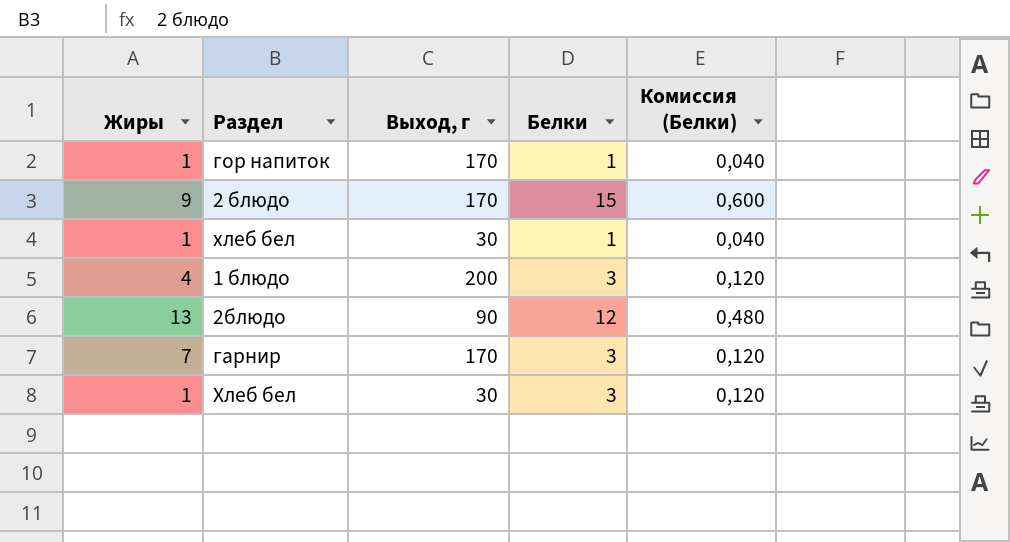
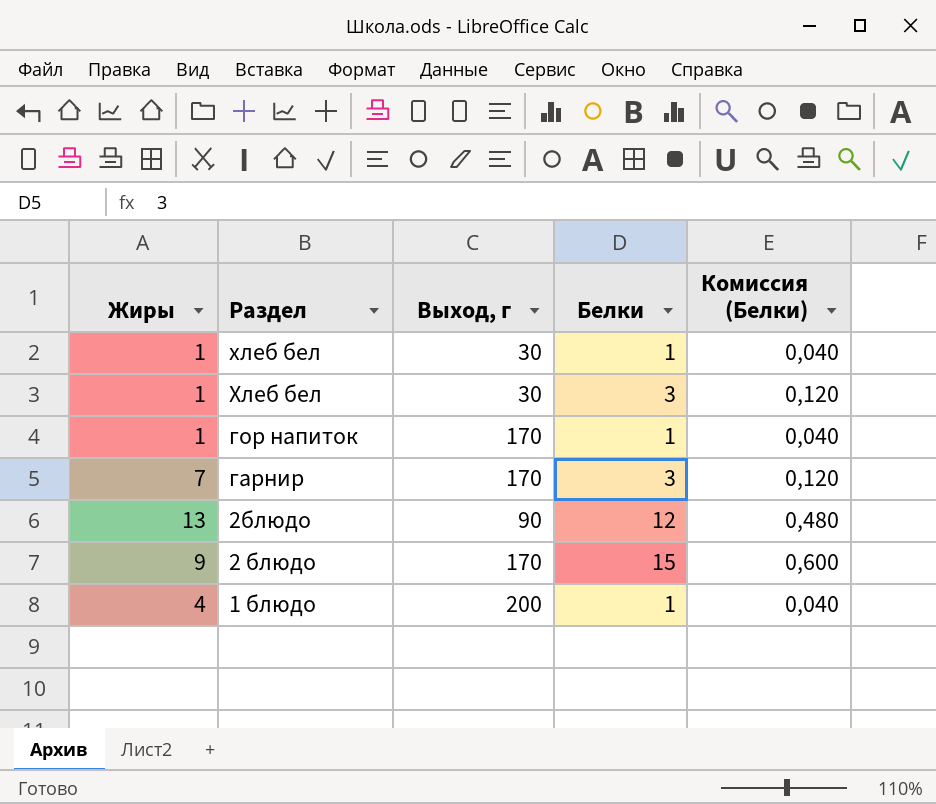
row order: none -> Раздел descending
1 блюдо | Белки: 3 -> 1
1 блюдо | Комиссия (Белки): 0,120 -> 0,040

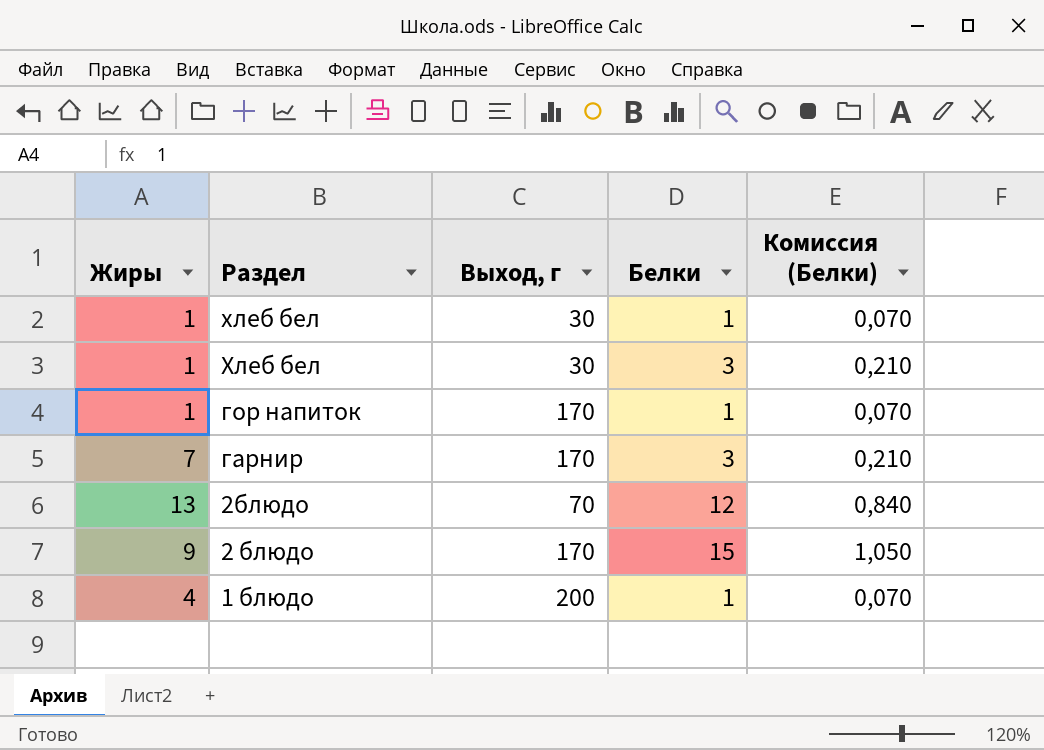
column Комиссия (Белки) | formula: [Белки] * 0,04 -> [Белки] * 0,07
2блюдо | Выход, г: 90 -> 70

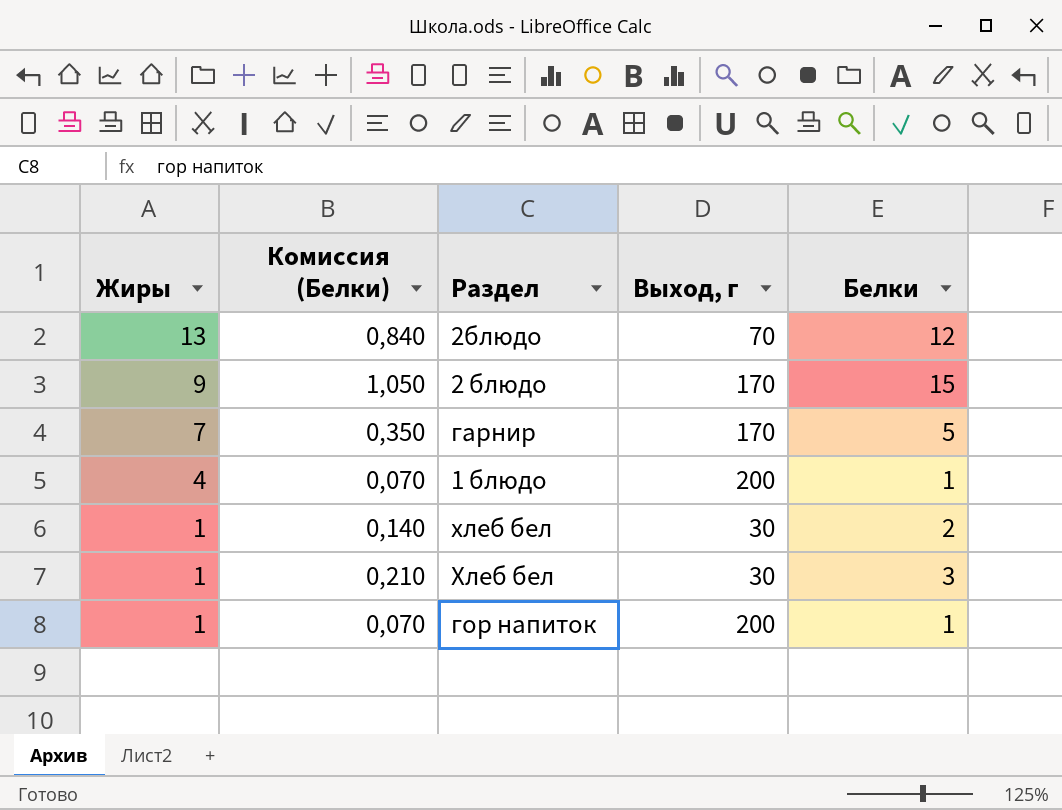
row order: Раздел descending -> Жиры descending
column Комиссия (Белки) | position: 5 -> 2
гарнир | Комиссия (Белки): 0,210 -> 0,350
гарнир | Белки: 3 -> 5
хлеб бел | Комиссия (Белки): 0,070 -> 0,140
хлеб бел | Белки: 1 -> 2
гор напиток | Выход, г: 170 -> 200

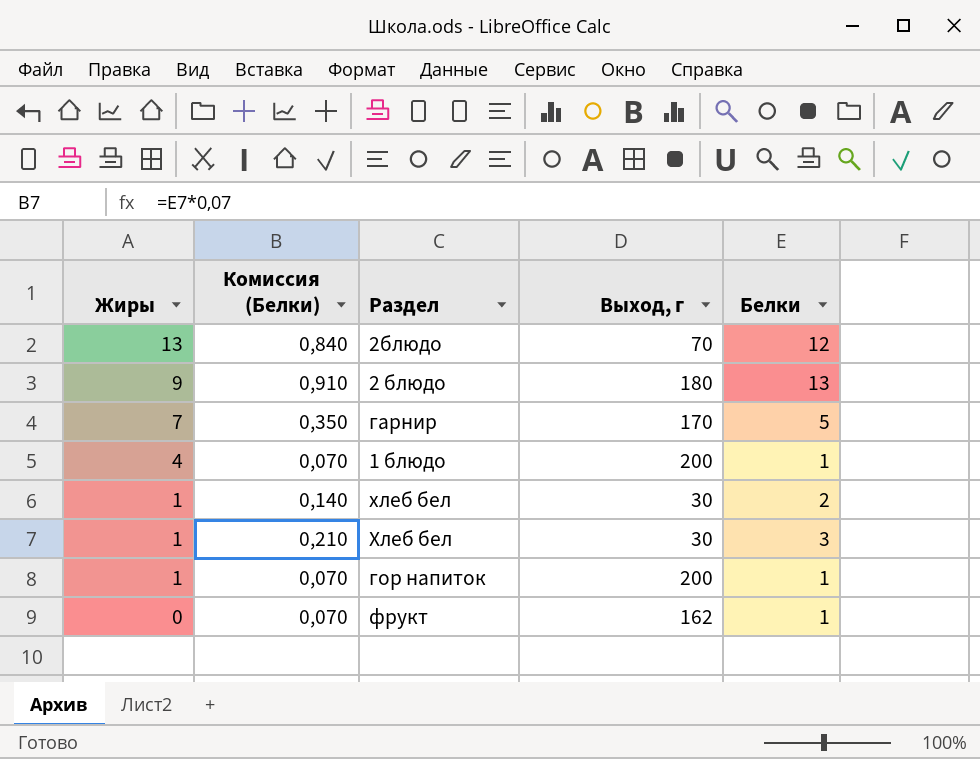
2 блюдо | Комиссия (Белки): 1,050 -> 0,910
2 блюдо | Выход, г: 170 -> 180
2 блюдо | Белки: 15 -> 13
row фрукт: none -> 0 | 0,070 | 162 | 1

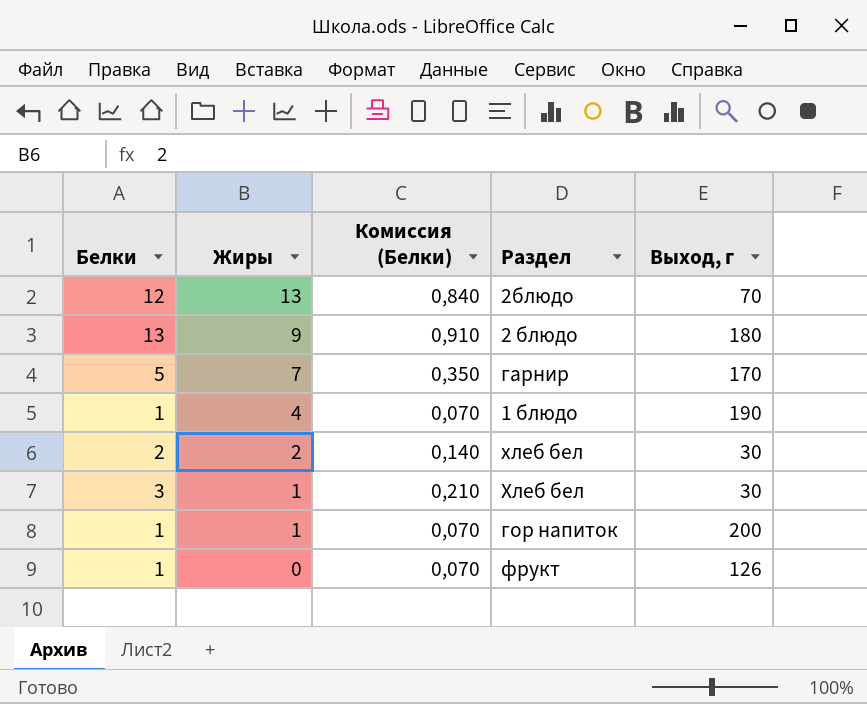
column Белки | position: 5 -> 1
1 блюдо | Выход, г: 200 -> 190
хлеб бел | Жиры: 1 -> 2
фрукт | Выход, г: 162 -> 126

